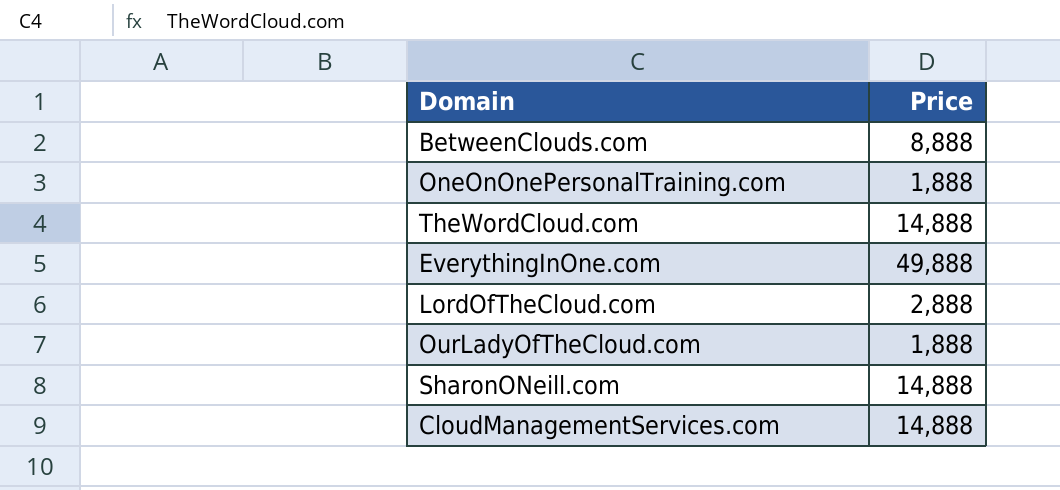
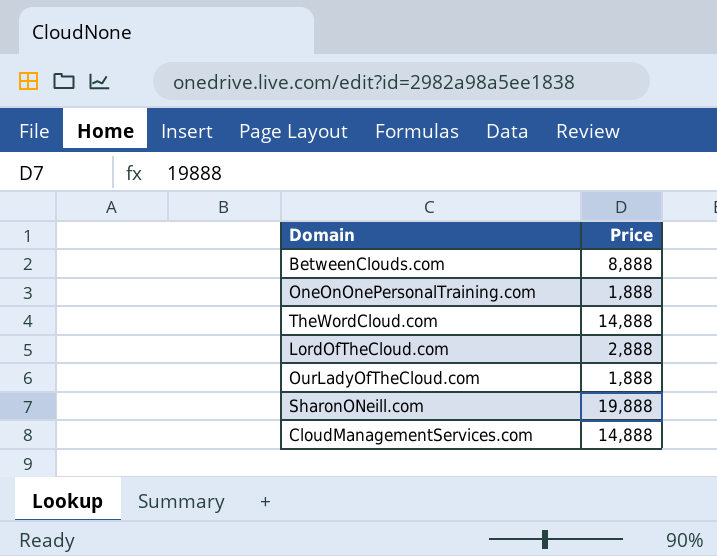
row EverythingInOne.com: 49,888 -> none
SharonONeill.com | Price: 14,888 -> 19,888

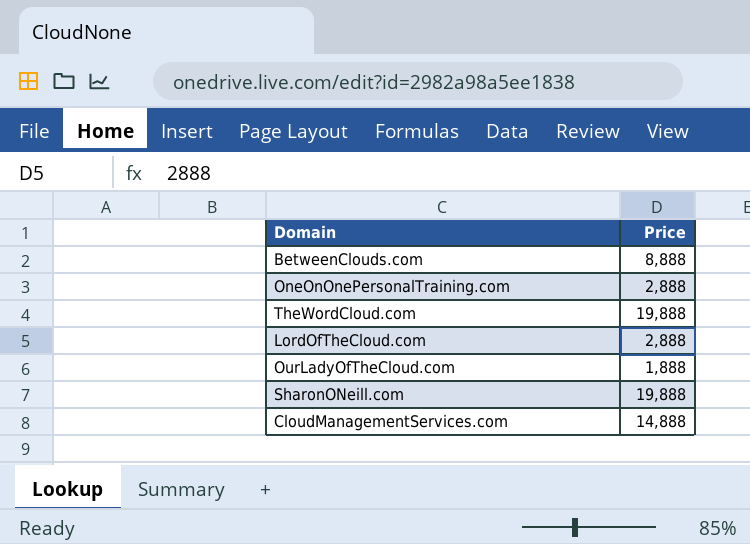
OneOnOnePersonalTraining.com | Price: 1,888 -> 2,888
TheWordCloud.com | Price: 14,888 -> 19,888

